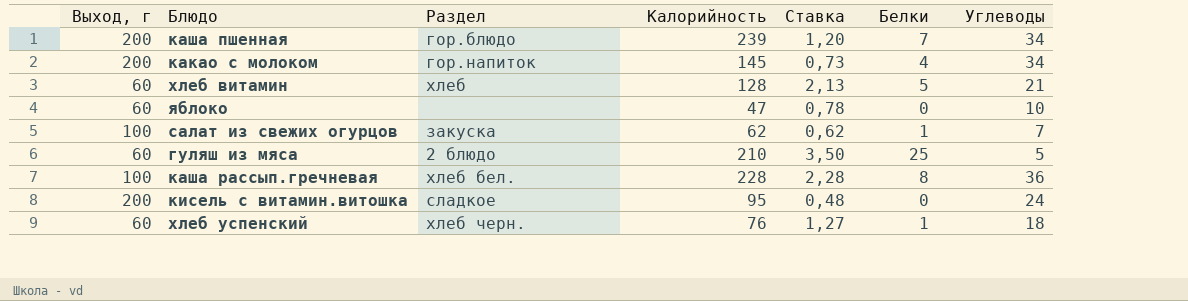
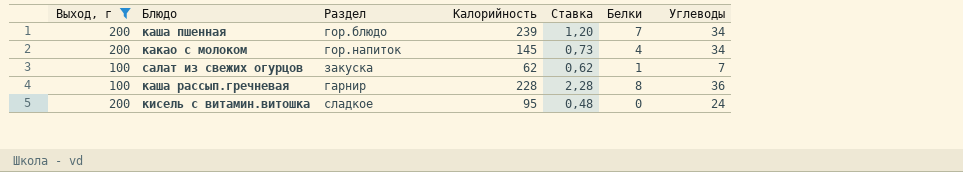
filter: none -> Выход, г != 60
каша рассып.гречневая | Раздел: хлеб бел. -> гарнир

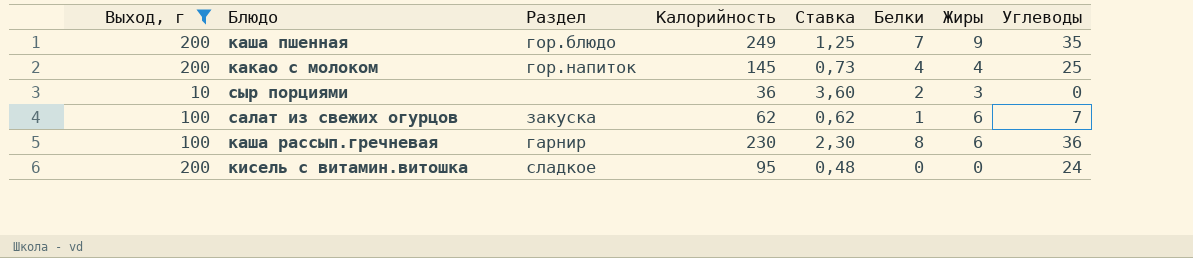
column Жиры | position: none -> 7
каша пшенная | Калорийность: 239 -> 249
каша пшенная | Ставка: 1,20 -> 1,25
каша пшенная | Углеводы: 34 -> 35
какао с молоком | Углеводы: 34 -> 25
row сыр порциями: none -> 10 | none | 36 | 3,60 | 2 | 3 | 0
каша рассып.гречневая | Калорийность: 228 -> 230
каша рассып.гречневая | Ставка: 2,28 -> 2,30

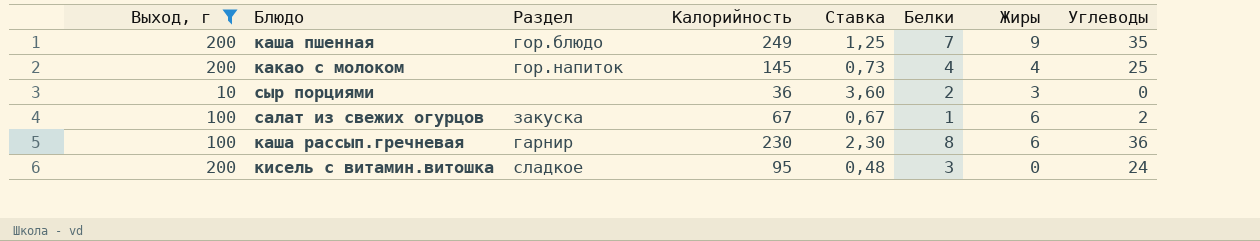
салат из свежих огурцов | Калорийность: 62 -> 67
салат из свежих огурцов | Ставка: 0,62 -> 0,67
салат из свежих огурцов | Углеводы: 7 -> 2
кисель с витамин.витошка | Белки: 0 -> 3

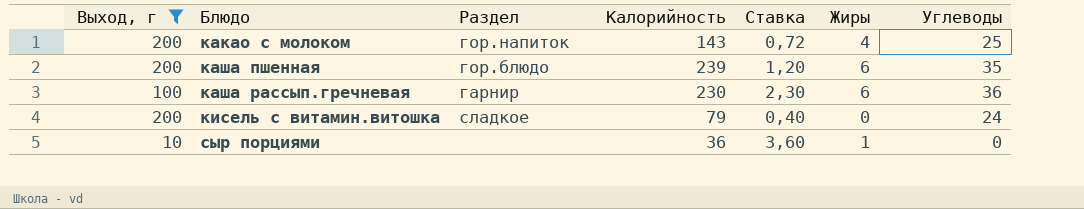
row order: none -> Блюдо ascending
column Белки | position: 6 -> none
row салат из свежих огурцов: 100 | закуска | 67 | 0,67 | 1 | 6 | 2 -> none
какао с молоком | Калорийность: 145 -> 143
какао с молоком | Ставка: 0,73 -> 0,72
каша пшенная | Калорийность: 249 -> 239
каша пшенная | Ставка: 1,25 -> 1,20
каша пшенная | Жиры: 9 -> 6
кисель с витамин.витошка | Калорийность: 95 -> 79
кисель с витамин.витошка | Ставка: 0,48 -> 0,40
сыр порциями | Жиры: 3 -> 1

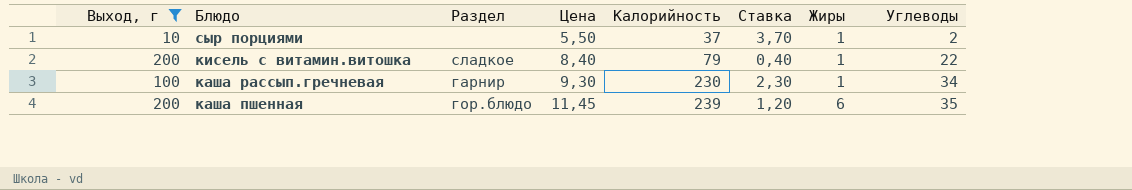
row order: Блюдо ascending -> Блюдо descending
column Цена | position: none -> 4
row какао с молоком: 200 | гор.напиток | 143 | 0,72 | 4 | 25 -> none
сыр порциями | Калорийность: 36 -> 37
сыр порциями | Ставка: 3,60 -> 3,70
сыр порциями | Углеводы: 0 -> 2
кисель с витамин.витошка | Жиры: 0 -> 1
кисель с витамин.витошка | Углеводы: 24 -> 22
каша рассып.гречневая | Жиры: 6 -> 1
каша рассып.гречневая | Углеводы: 36 -> 34

